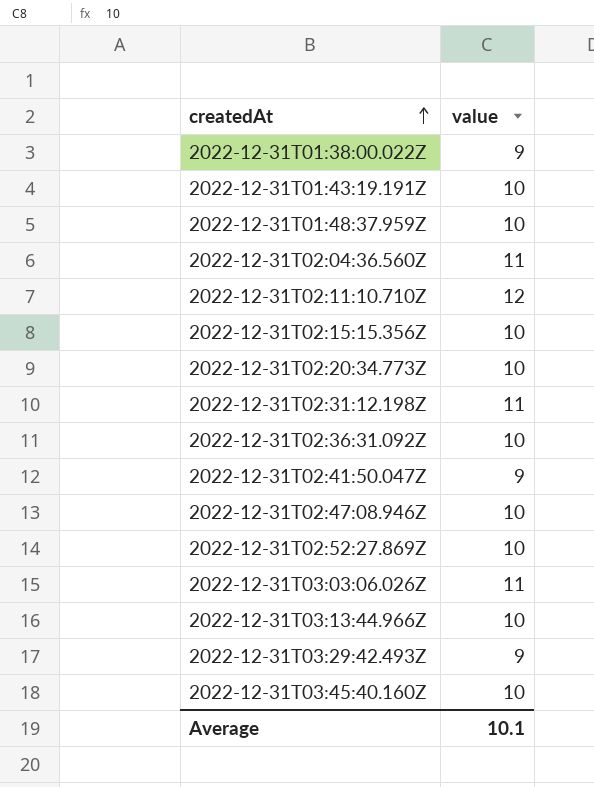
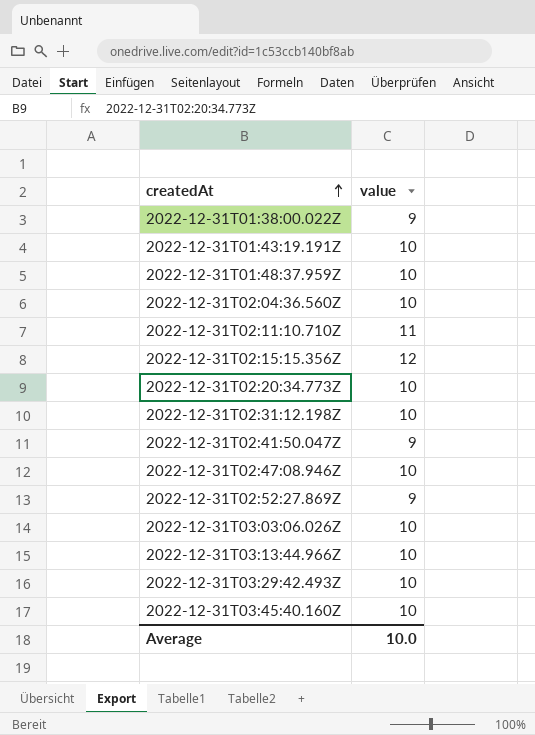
row 2022-12-31T02:36:31.092Z: 10 -> none
2022-12-31T02:04:36.560Z | value: 11 -> 10
2022-12-31T02:11:10.710Z | value: 12 -> 11
2022-12-31T02:15:15.356Z | value: 10 -> 12
2022-12-31T02:31:12.198Z | value: 11 -> 10
2022-12-31T02:52:27.869Z | value: 10 -> 9
2022-12-31T03:03:06.026Z | value: 11 -> 10
2022-12-31T03:29:42.493Z | value: 9 -> 10
Average | value: 10.1 -> 10.0

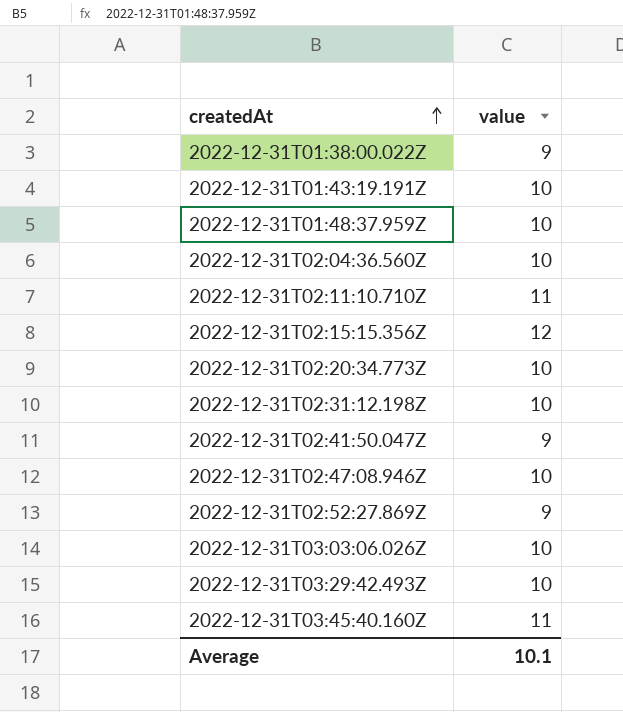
row 2022-12-31T03:13:44.966Z: 10 -> none
2022-12-31T03:45:40.160Z | value: 10 -> 11
Average | value: 10.0 -> 10.1

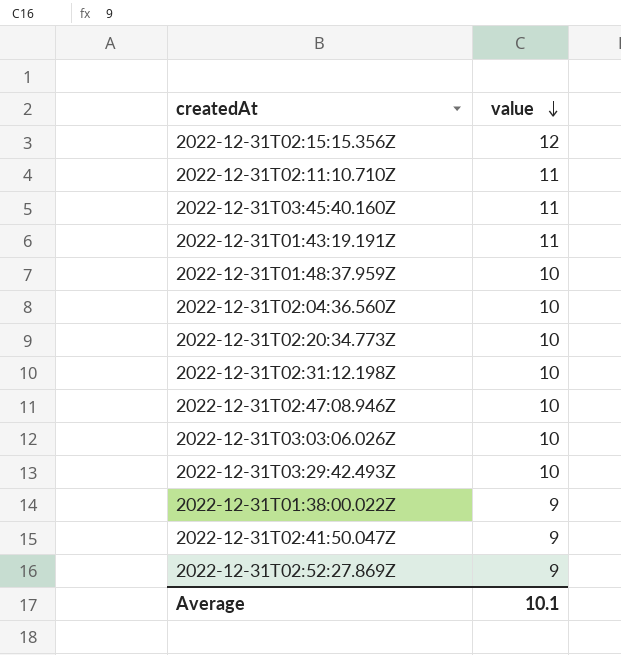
row order: createdAt ascending -> value descending
2022-12-31T01:43:19.191Z | value: 10 -> 11

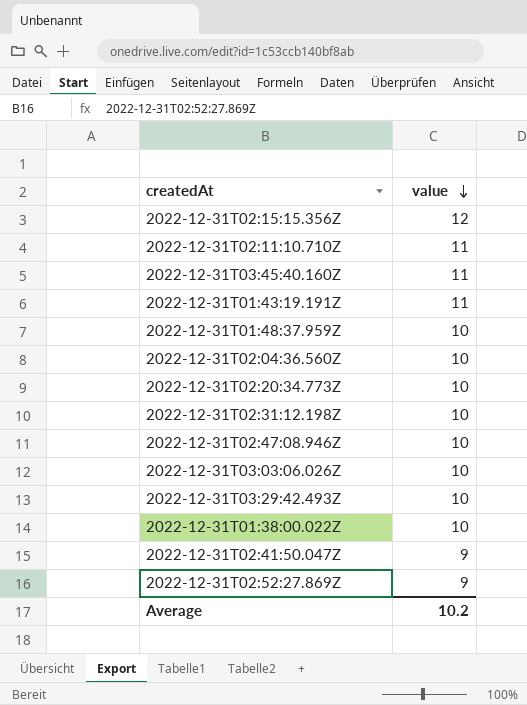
2022-12-31T01:38:00.022Z | value: 9 -> 10
Average | value: 10.1 -> 10.2

